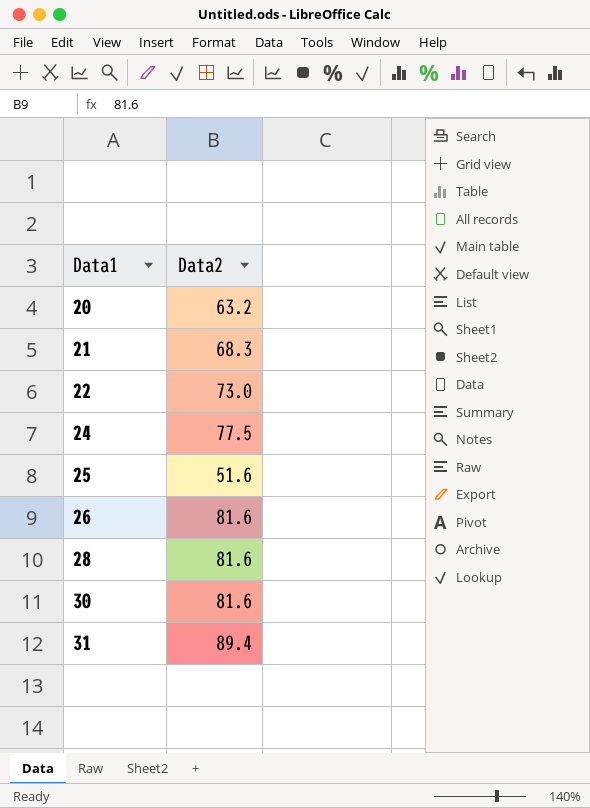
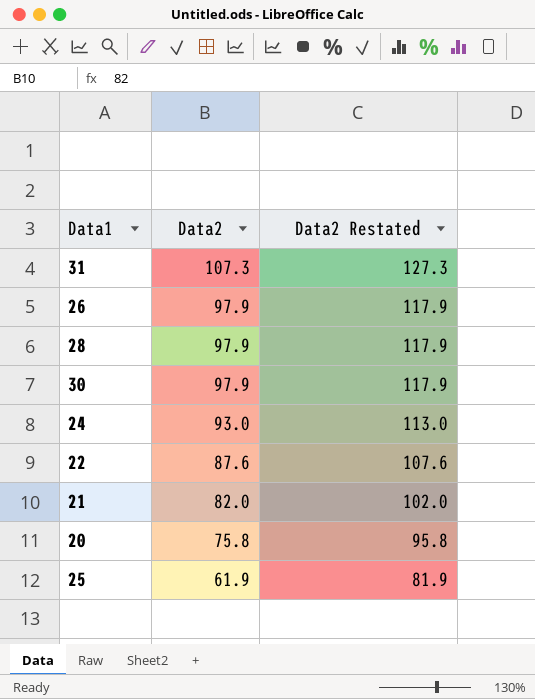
row order: Data1 ascending -> Data2 descending
column Data2 Restated | formula: none -> [Data2] + 20
31 | Data2: 89.4 -> 107.3
26 | Data2: 81.6 -> 97.9
28 | Data2: 81.6 -> 97.9
30 | Data2: 81.6 -> 97.9
24 | Data2: 77.5 -> 93.0
22 | Data2: 73.0 -> 87.6
21 | Data2: 68.3 -> 82.0
20 | Data2: 63.2 -> 75.8
25 | Data2: 51.6 -> 61.9

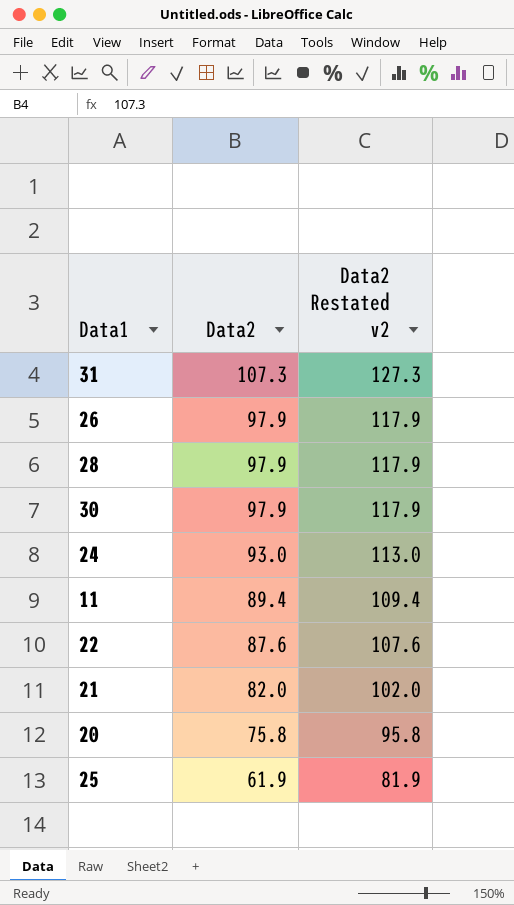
column name: Data2 Restated -> Data2 Restated v2
row 11: none -> 89.4 | 109.4

